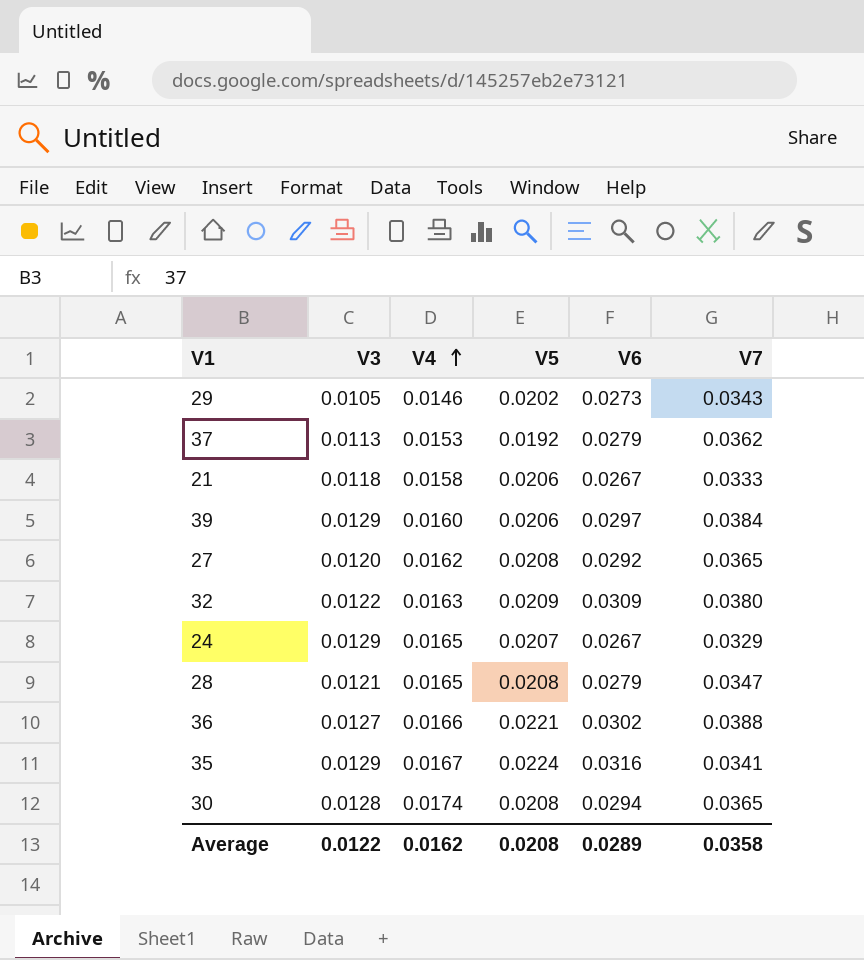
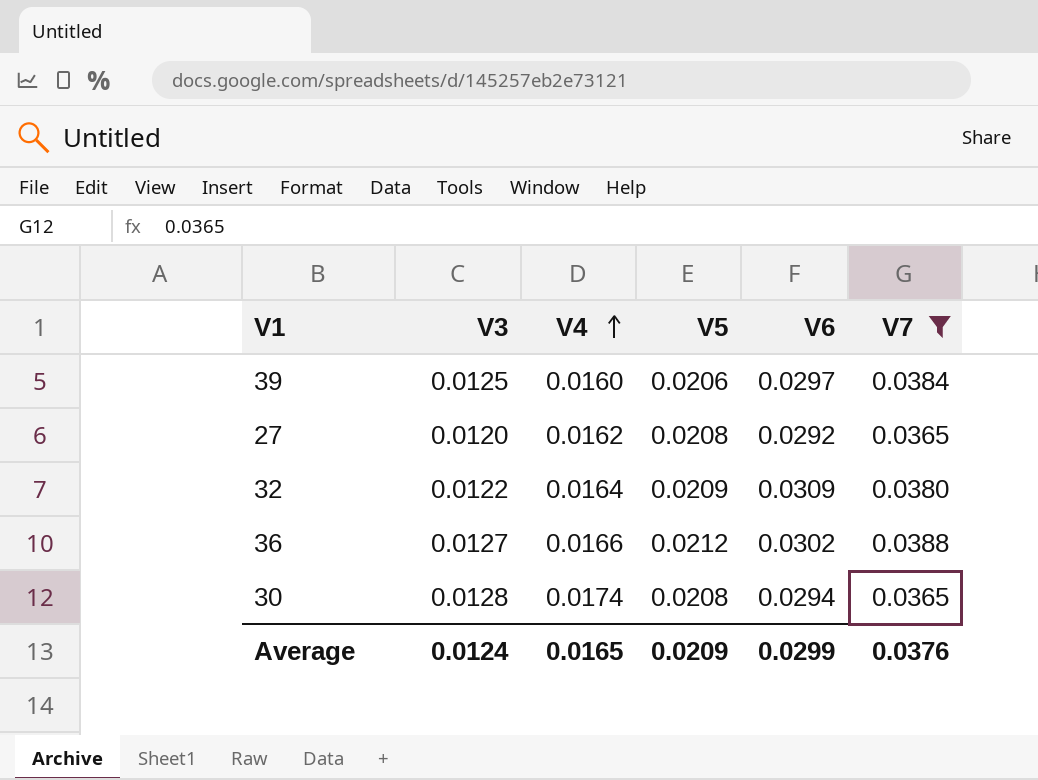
filter: none -> V7 >= 0.0365
39 | V3: 0.0129 -> 0.0125
32 | V4: 0.0163 -> 0.0164
36 | V5: 0.0221 -> 0.0212
Average | V3: 0.0122 -> 0.0124
Average | V4: 0.0162 -> 0.0165
Average | V5: 0.0208 -> 0.0209
Average | V6: 0.0289 -> 0.0299
Average | V7: 0.0358 -> 0.0376

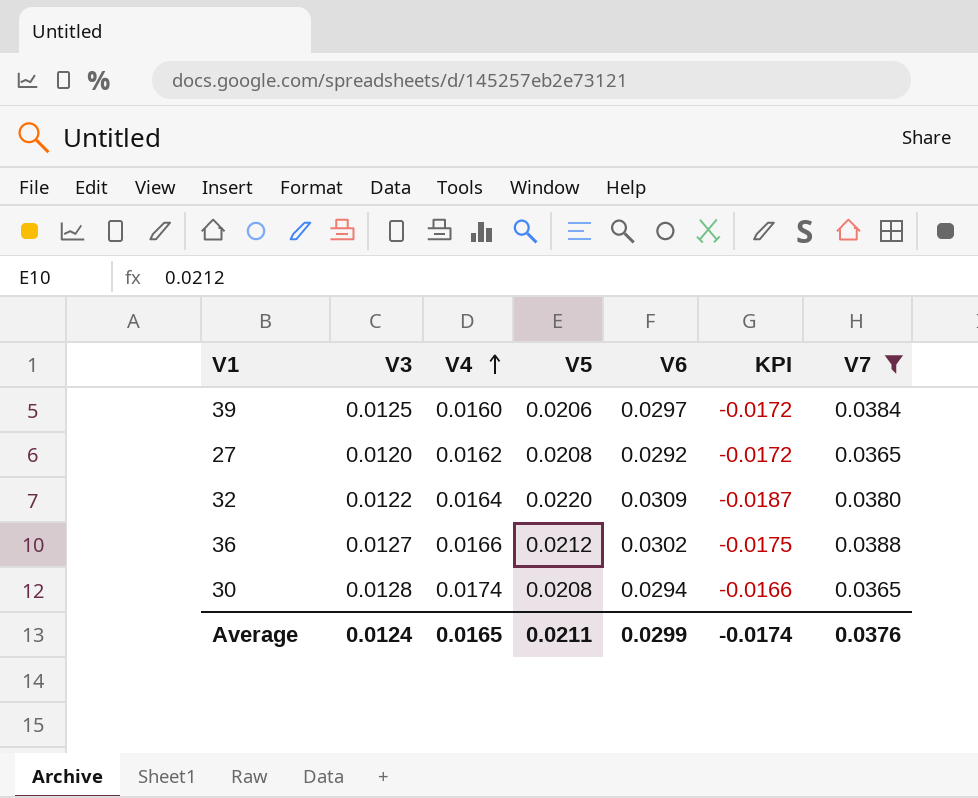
column KPI | formula: none -> [V3] - [V6]
32 | V5: 0.0209 -> 0.0220
Average | V5: 0.0209 -> 0.0211

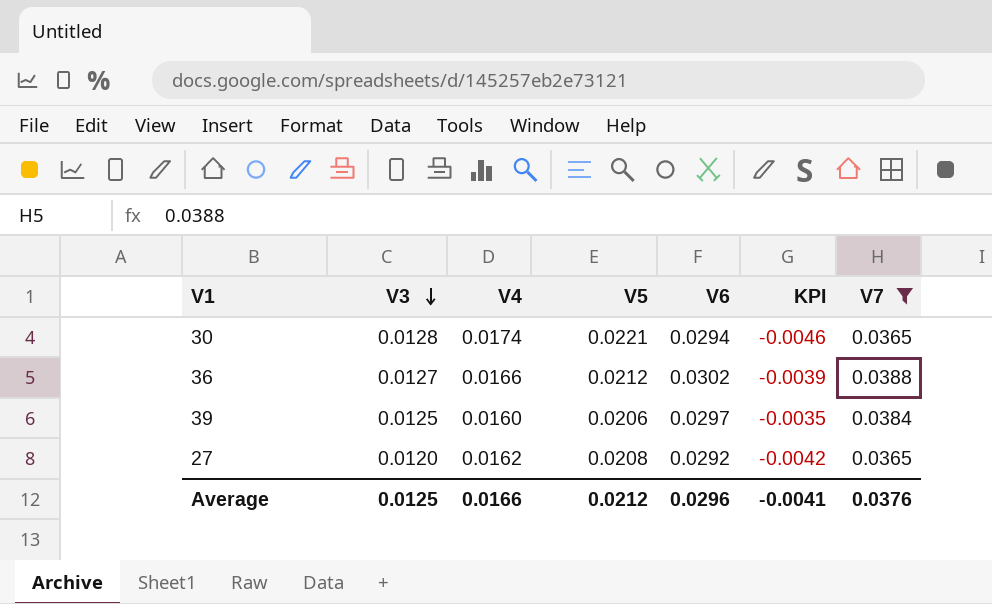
row order: V4 ascending -> V3 descending
column KPI | formula: [V3] - [V6] -> [V3] - [V4]
row 32: 0.0122 | 0.0164 | 0.0220 | 0.0309 | -0.0187 | 0.0380 -> none
30 | V5: 0.0208 -> 0.0221
Average | V3: 0.0124 -> 0.0125
Average | V4: 0.0165 -> 0.0166
Average | V5: 0.0211 -> 0.0212
Average | V6: 0.0299 -> 0.0296
Average | KPI: -0.0174 -> -0.0041

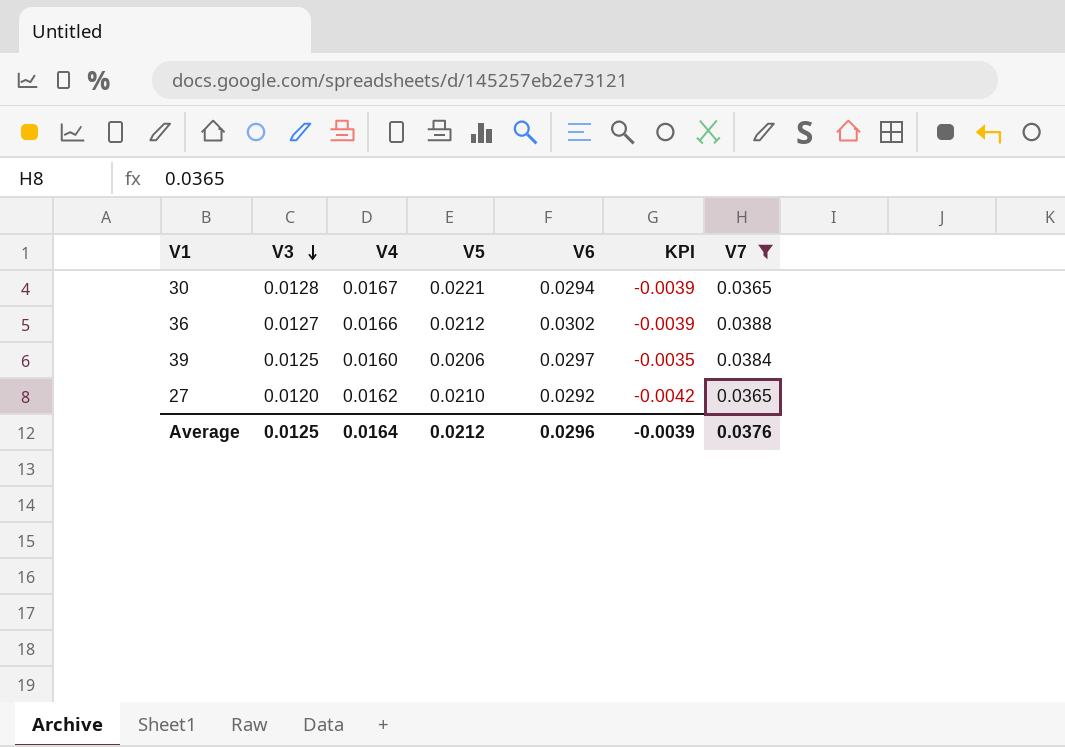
30 | V4: 0.0174 -> 0.0167
30 | KPI: -0.0046 -> -0.0039
27 | V5: 0.0208 -> 0.0210
Average | V4: 0.0166 -> 0.0164
Average | KPI: -0.0041 -> -0.0039

